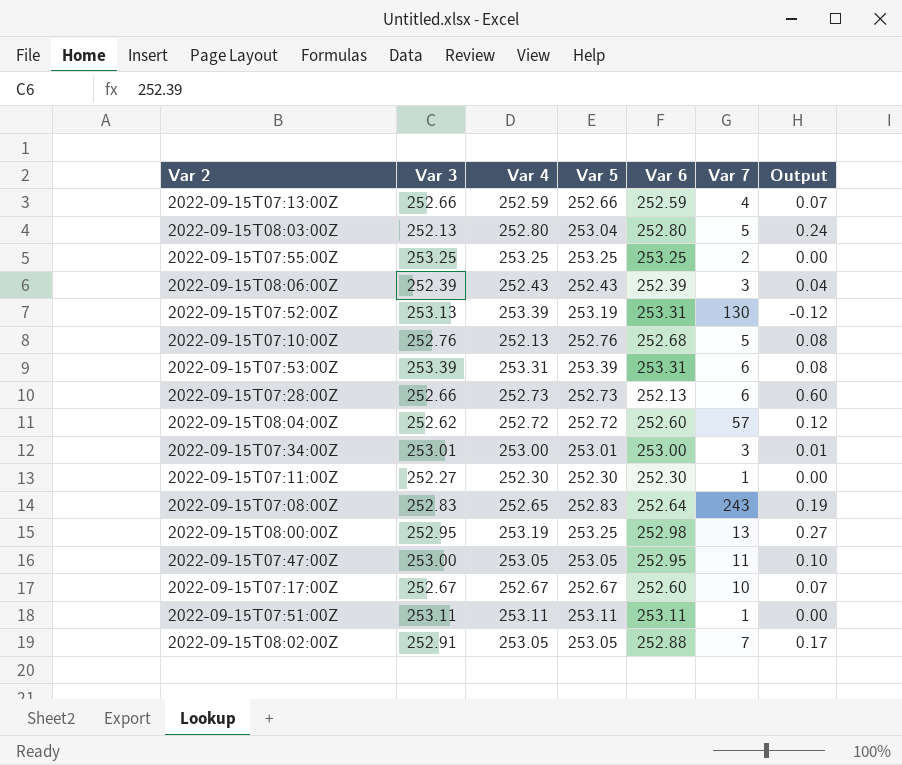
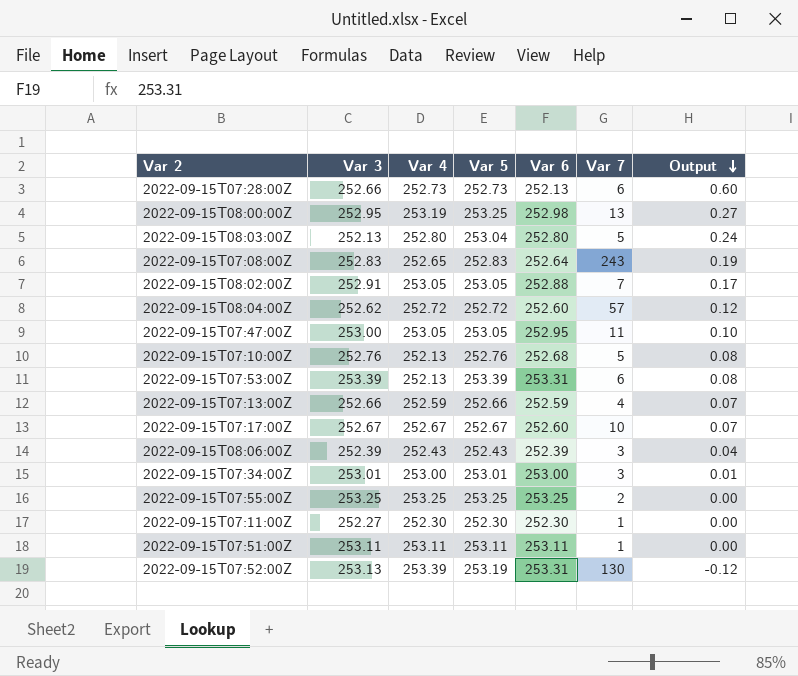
row order: none -> Output descending
2022-09-15T07:53:00Z | Var 4: 253.31 -> 252.13

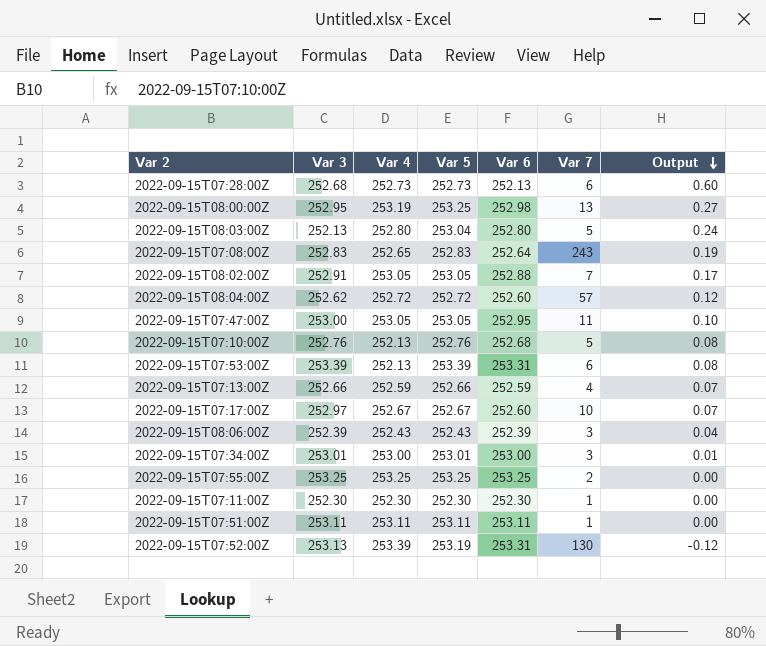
2022-09-15T07:28:00Z | Var 3: 252.66 -> 252.68
2022-09-15T07:17:00Z | Var 3: 252.67 -> 252.97
2022-09-15T07:11:00Z | Var 3: 252.27 -> 252.30

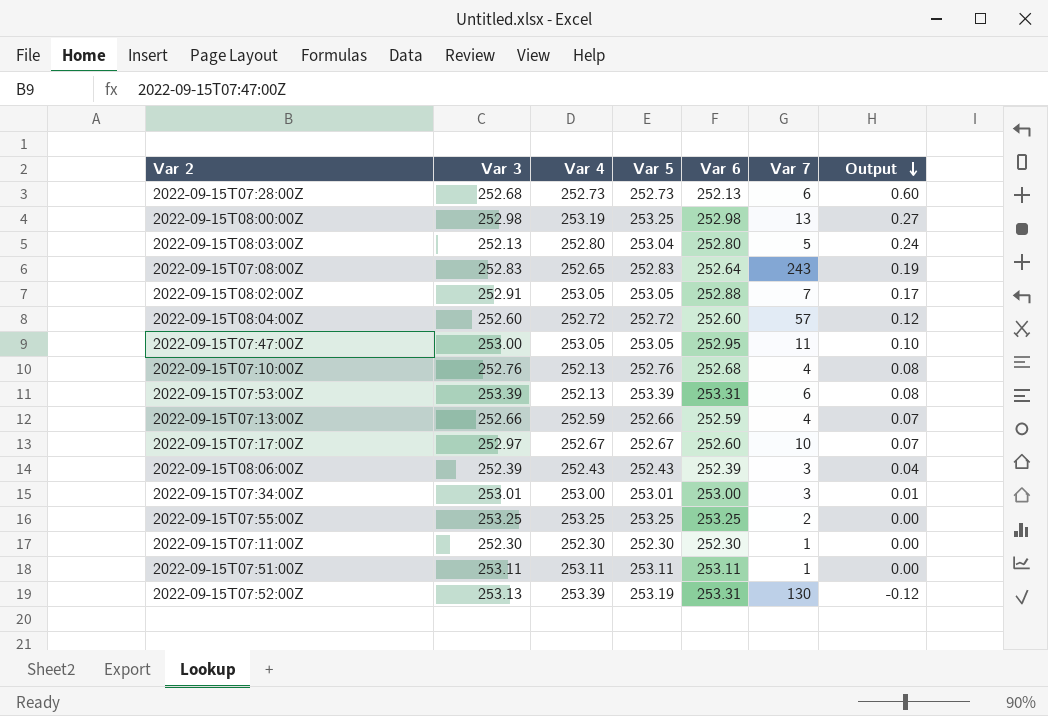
2022-09-15T08:00:00Z | Var 3: 252.95 -> 252.98
2022-09-15T08:04:00Z | Var 3: 252.62 -> 252.60
2022-09-15T07:10:00Z | Var 7: 5 -> 4

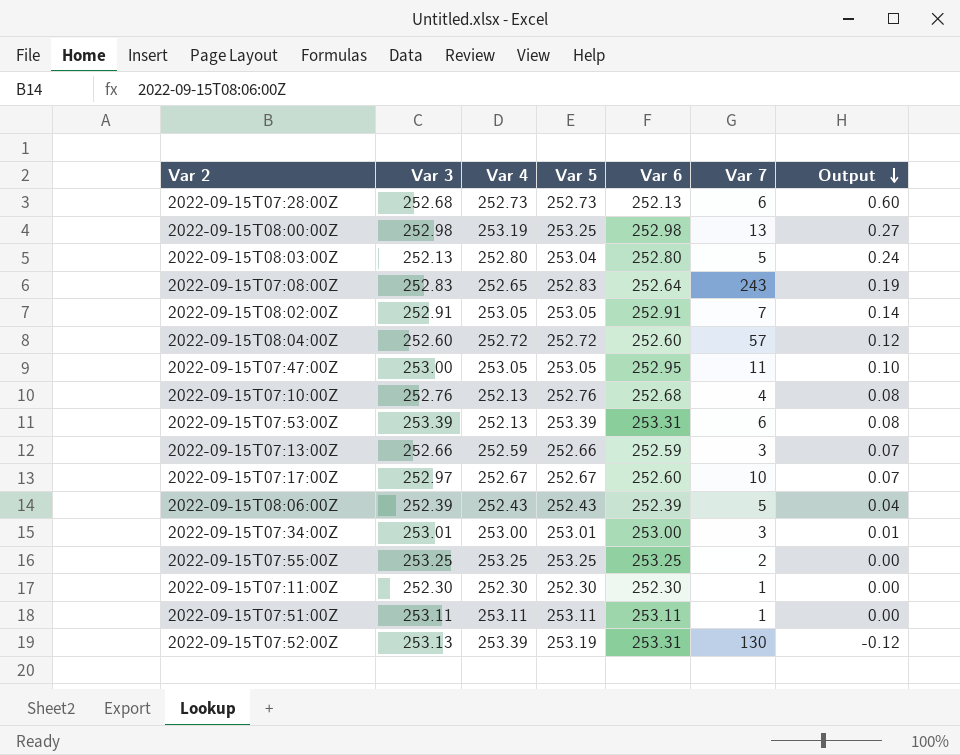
2022-09-15T08:02:00Z | Var 6: 252.88 -> 252.91
2022-09-15T08:02:00Z | Output: 0.17 -> 0.14
2022-09-15T07:13:00Z | Var 7: 4 -> 3
2022-09-15T08:06:00Z | Var 7: 3 -> 5

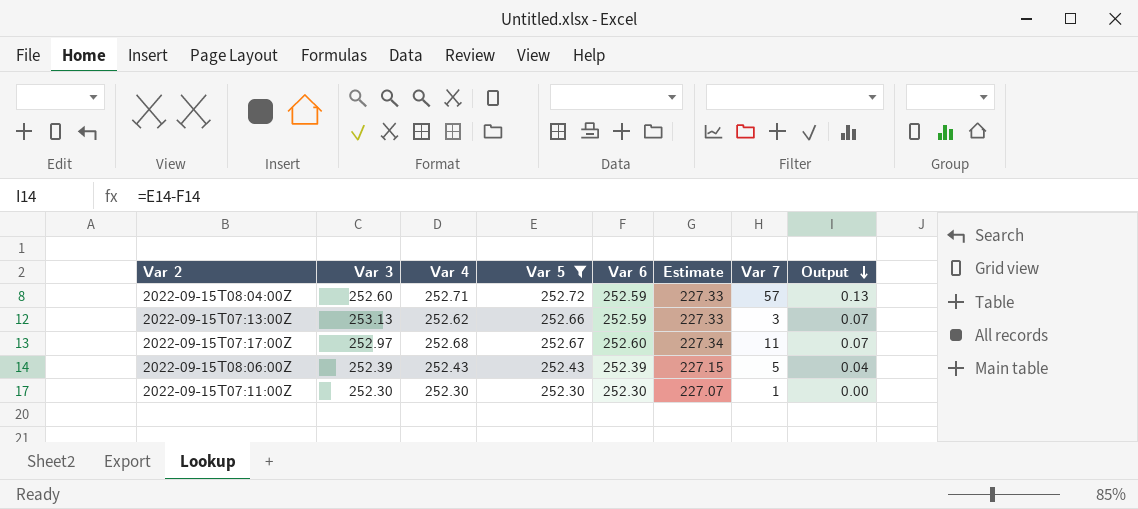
filter: none -> Var 5 <= 252.72
column Estimate | formula: none -> [Var 6] * 0.9
2022-09-15T08:04:00Z | Var 4: 252.72 -> 252.71
2022-09-15T08:04:00Z | Var 6: 252.60 -> 252.59
2022-09-15T08:04:00Z | Output: 0.12 -> 0.13
2022-09-15T07:13:00Z | Var 3: 252.66 -> 253.13
2022-09-15T07:13:00Z | Var 4: 252.59 -> 252.62
2022-09-15T07:17:00Z | Var 4: 252.67 -> 252.68
2022-09-15T07:17:00Z | Var 7: 10 -> 11

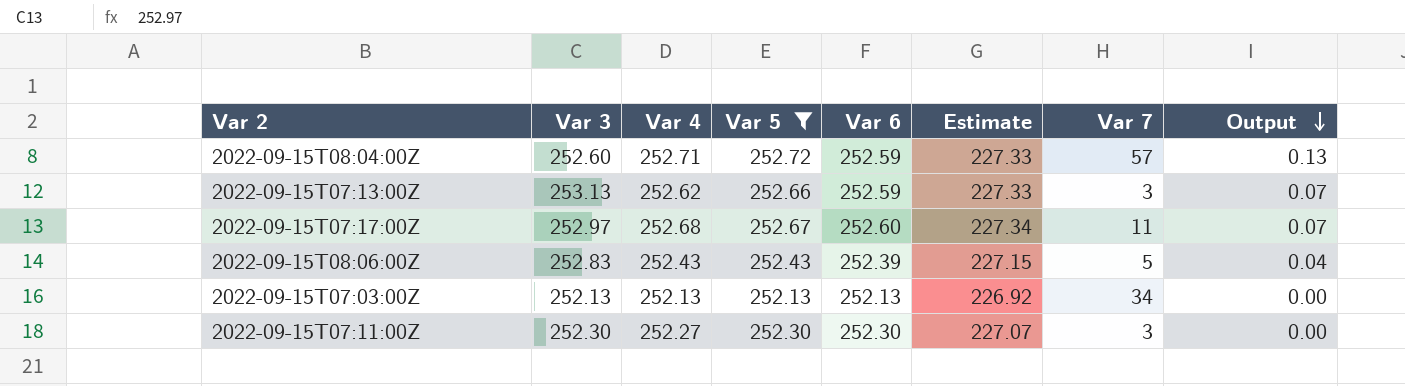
2022-09-15T08:06:00Z | Var 3: 252.39 -> 252.83
row 2022-09-15T07:03:00Z: none -> 252.13 | 252.13 | 252.13 | 252.13 | 226.92 | 34 | 0.00
2022-09-15T07:11:00Z | Var 4: 252.30 -> 252.27
2022-09-15T07:11:00Z | Var 7: 1 -> 3

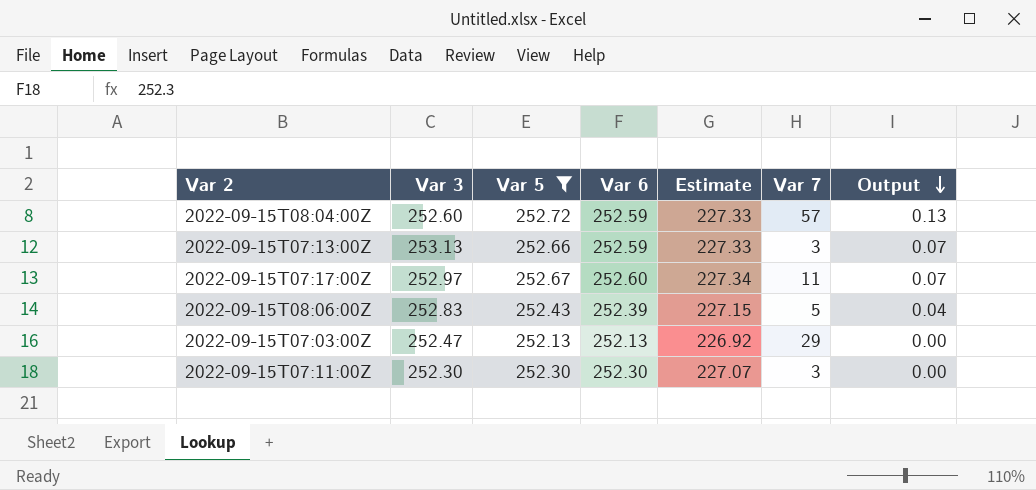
column Var 4 | position: 3 -> none
2022-09-15T07:03:00Z | Var 3: 252.13 -> 252.47
2022-09-15T07:03:00Z | Var 7: 34 -> 29

